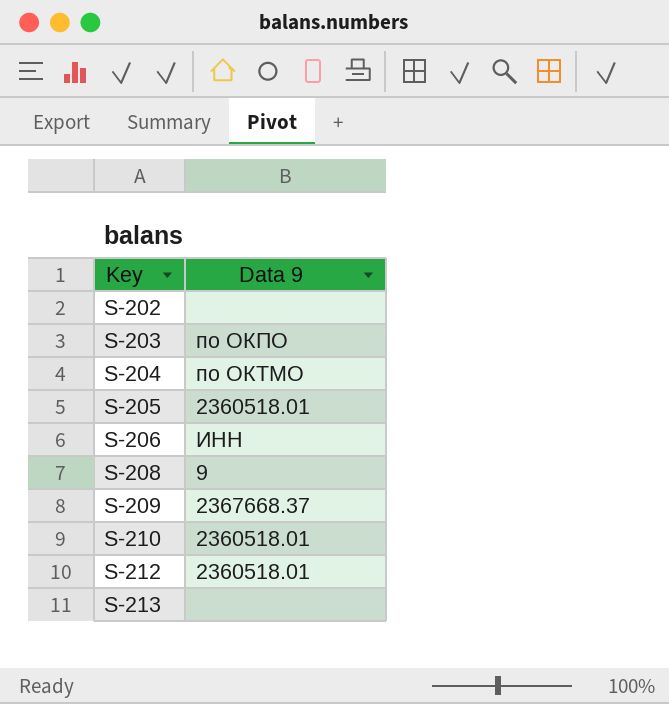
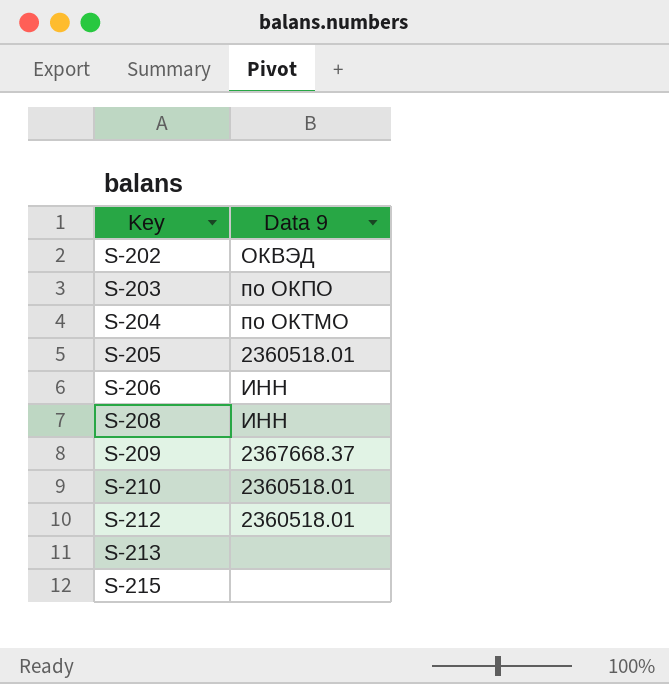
S-202 | Data 9: none -> ОКВЭД
S-208 | Data 9: 9 -> ИНН
row S-215: none -> none

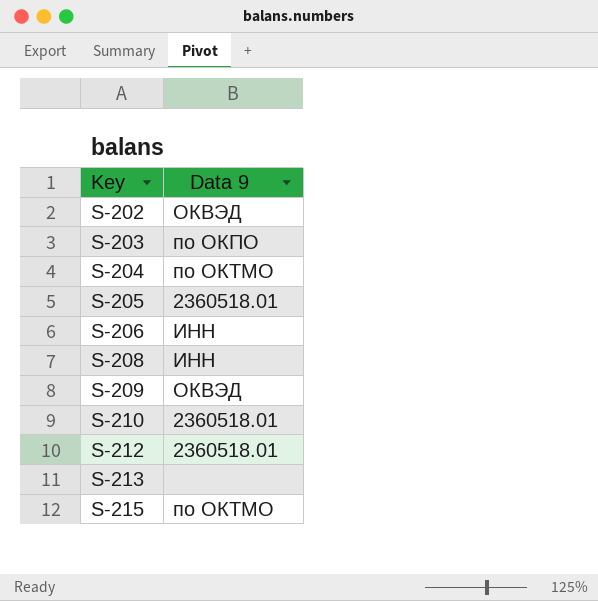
S-209 | Data 9: 2367668.37 -> ОКВЭД
S-215 | Data 9: none -> по ОКТМО

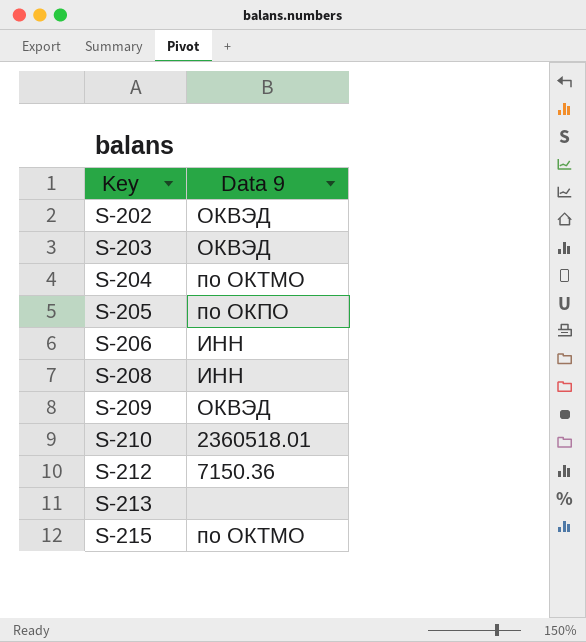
S-203 | Data 9: по ОКПО -> ОКВЭД
S-205 | Data 9: 2360518.01 -> по ОКПО
S-212 | Data 9: 2360518.01 -> 7150.36

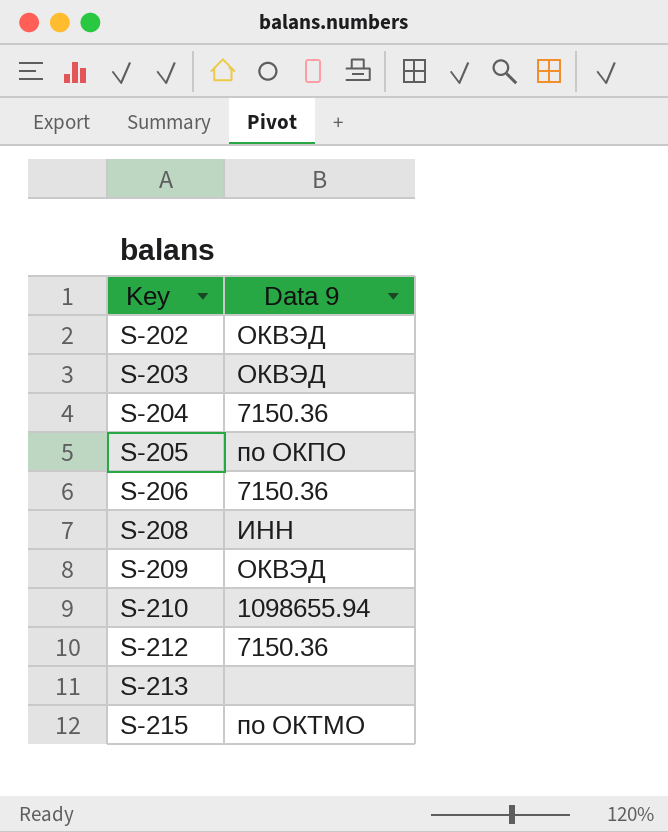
S-204 | Data 9: по ОКТМО -> 7150.36
S-206 | Data 9: ИНН -> 7150.36
S-210 | Data 9: 2360518.01 -> 1098655.94

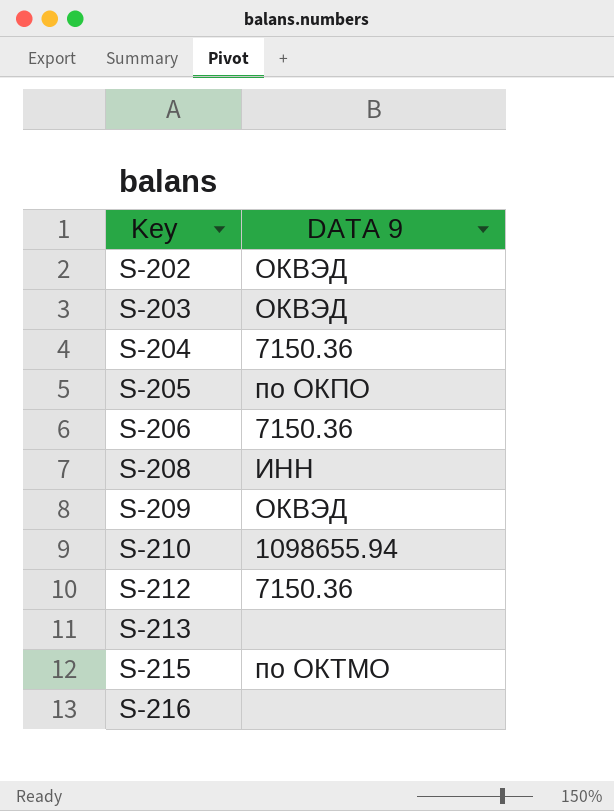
column name: Data 9 -> DATA 9
row S-216: none -> none

